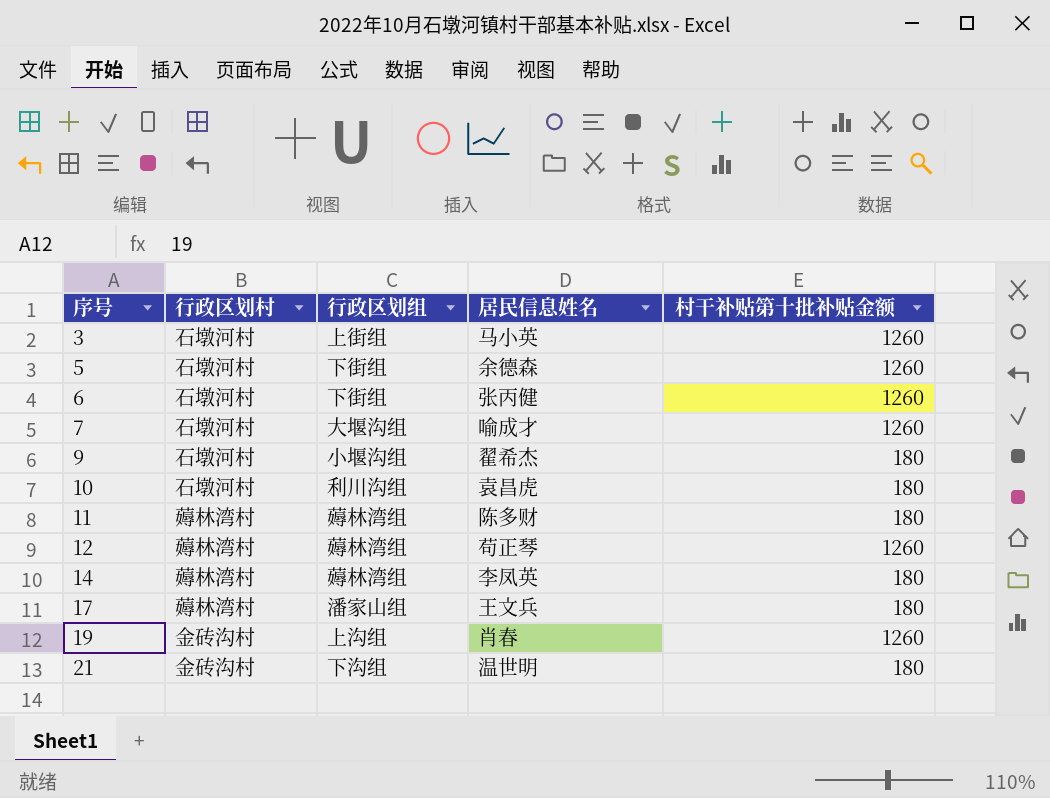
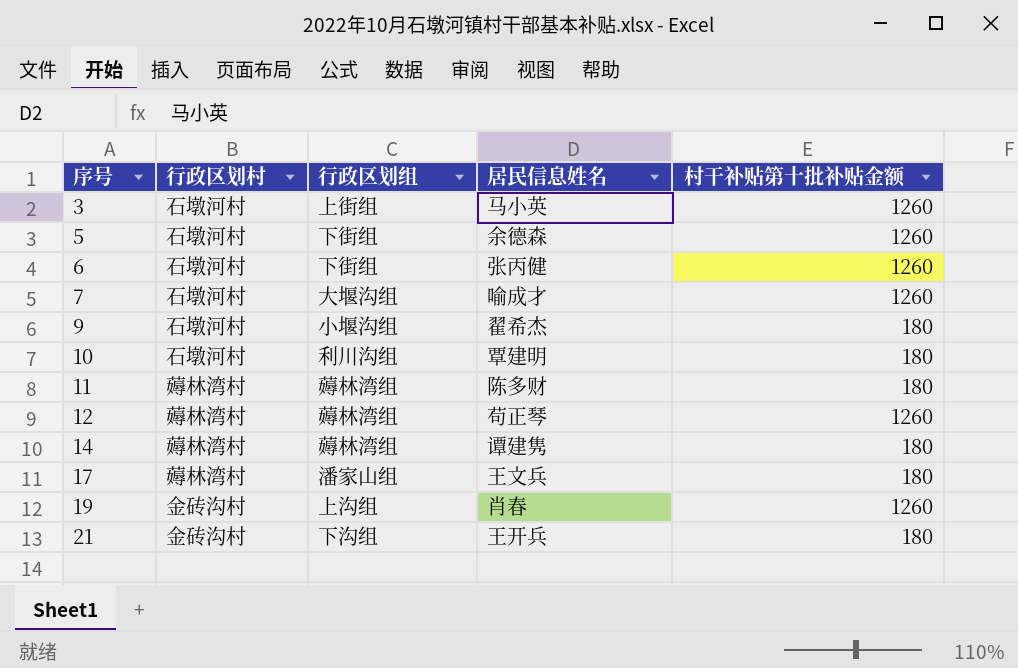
10 | 居民信息姓名: 袁昌虎 -> 覃建明
14 | 居民信息姓名: 李凤英 -> 谭建隽
21 | 居民信息姓名: 温世明 -> 王开兵

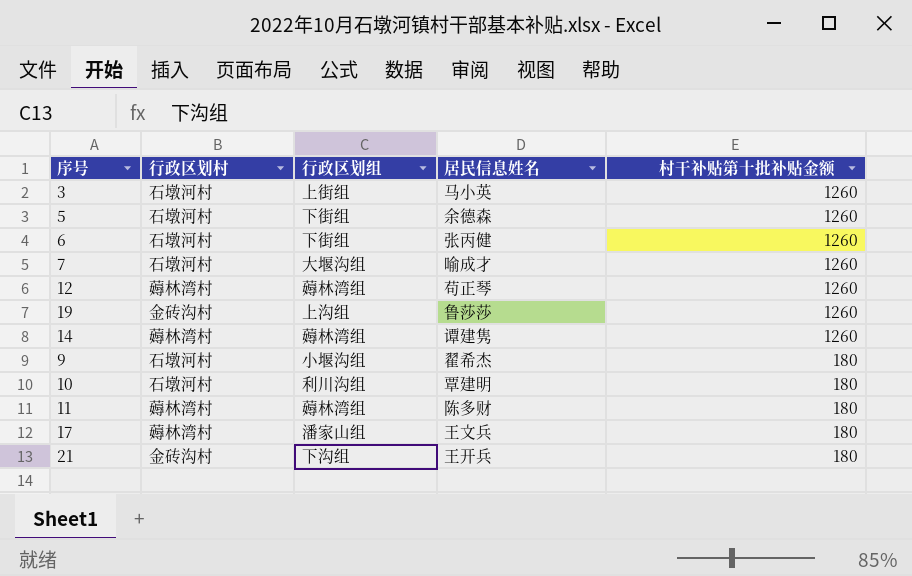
row order: 序号 ascending -> 村干补贴第十批补贴金额 descending
19 | 居民信息姓名: 肖春 -> 鲁莎莎
14 | 村干补贴第十批补贴金额: 180 -> 1260

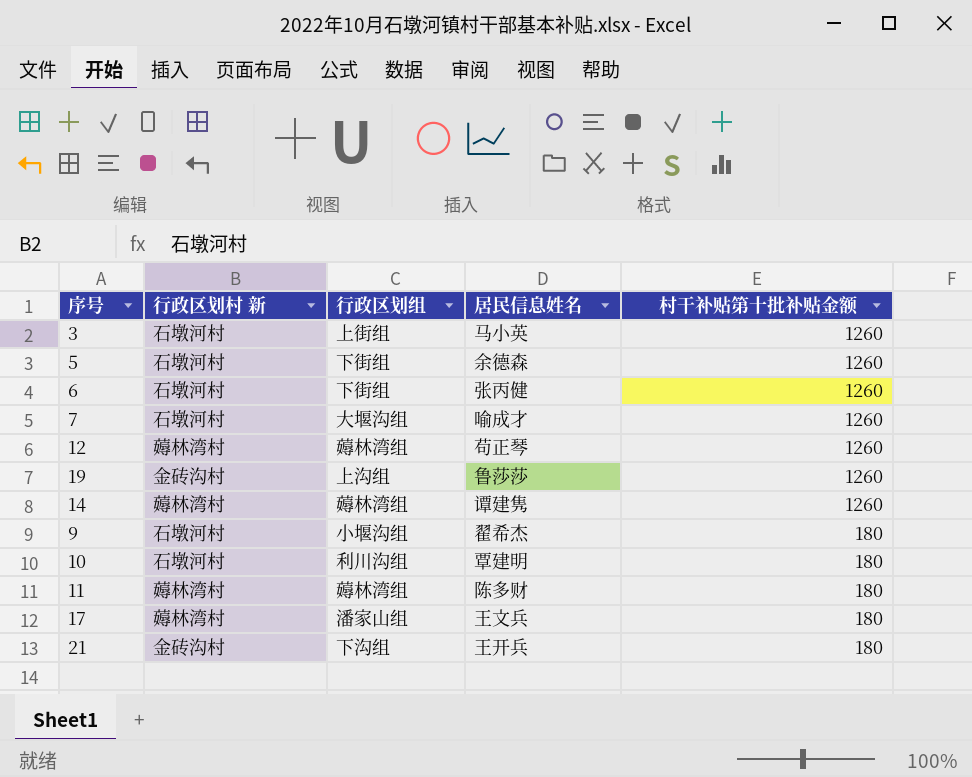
column name: 行政区划村 -> 行政区划村 新

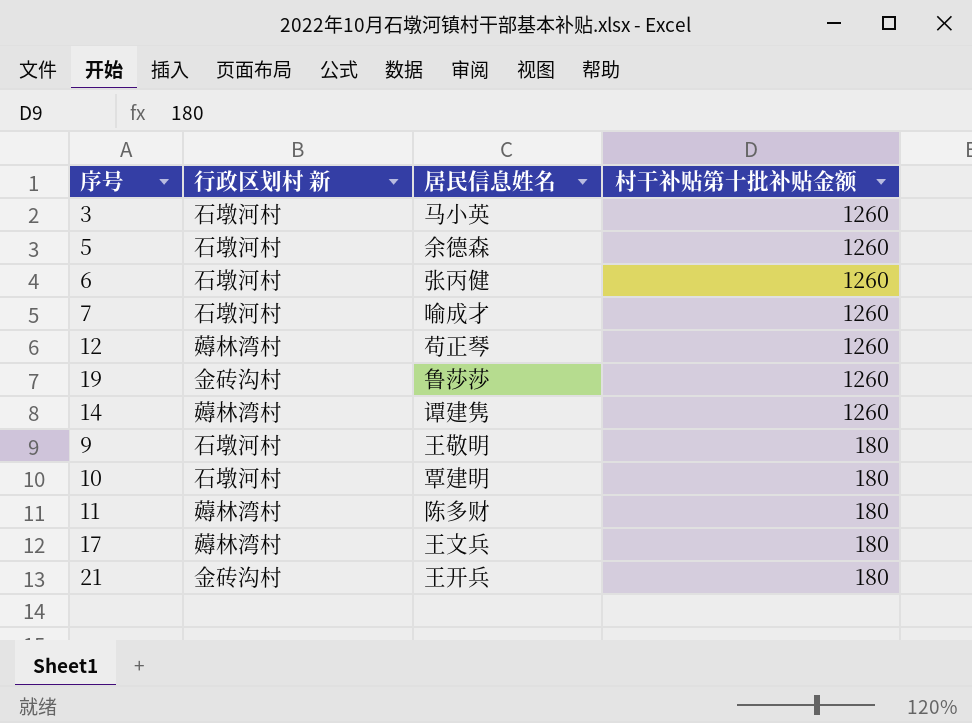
column 行政区划组 | position: 3 -> none
9 | 居民信息姓名: 翟希杰 -> 王敬明

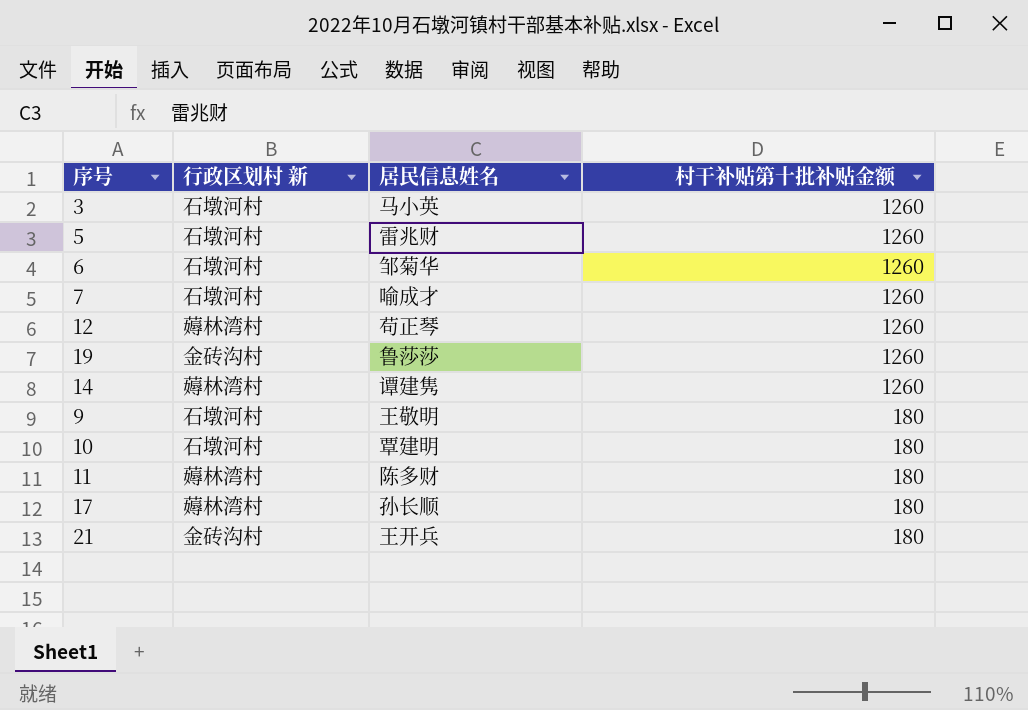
5 | 居民信息姓名: 余德森 -> 雷兆财
6 | 居民信息姓名: 张丙健 -> 邹菊华
17 | 居民信息姓名: 王文兵 -> 孙长顺

